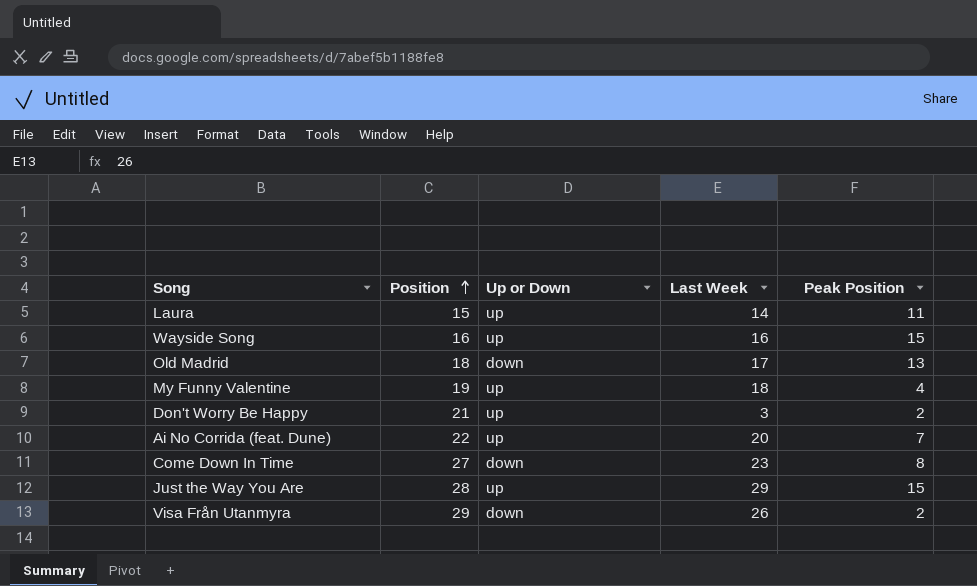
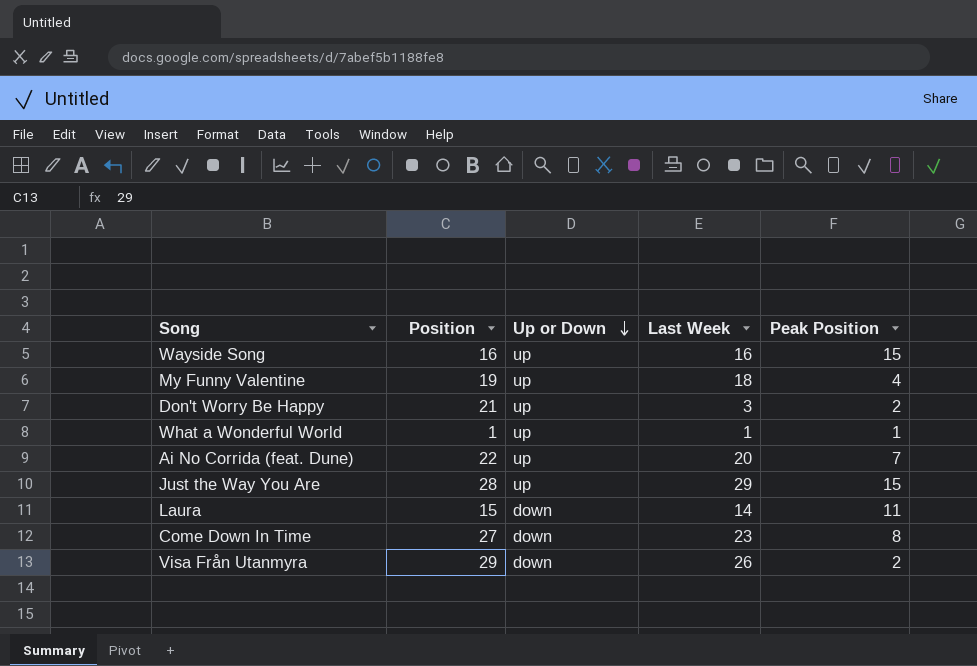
row order: Position ascending -> Up or Down descending
row Old Madrid: 18 | down | 17 | 13 -> none
row What a Wonderful World: none -> 1 | up | 1 | 1
Laura | Up or Down: up -> down

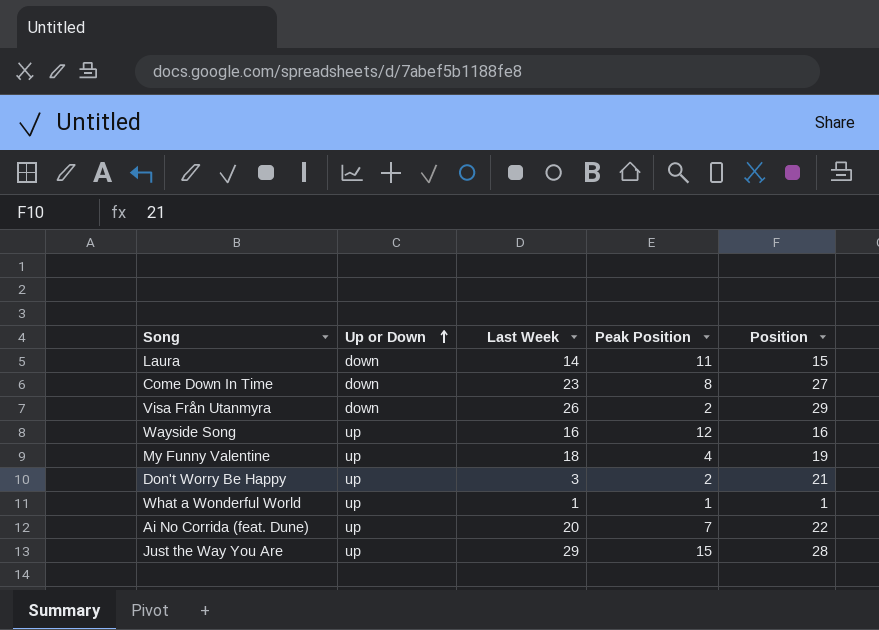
row order: Up or Down descending -> Up or Down ascending
column Position | position: 2 -> 5
Wayside Song | Peak Position: 15 -> 12

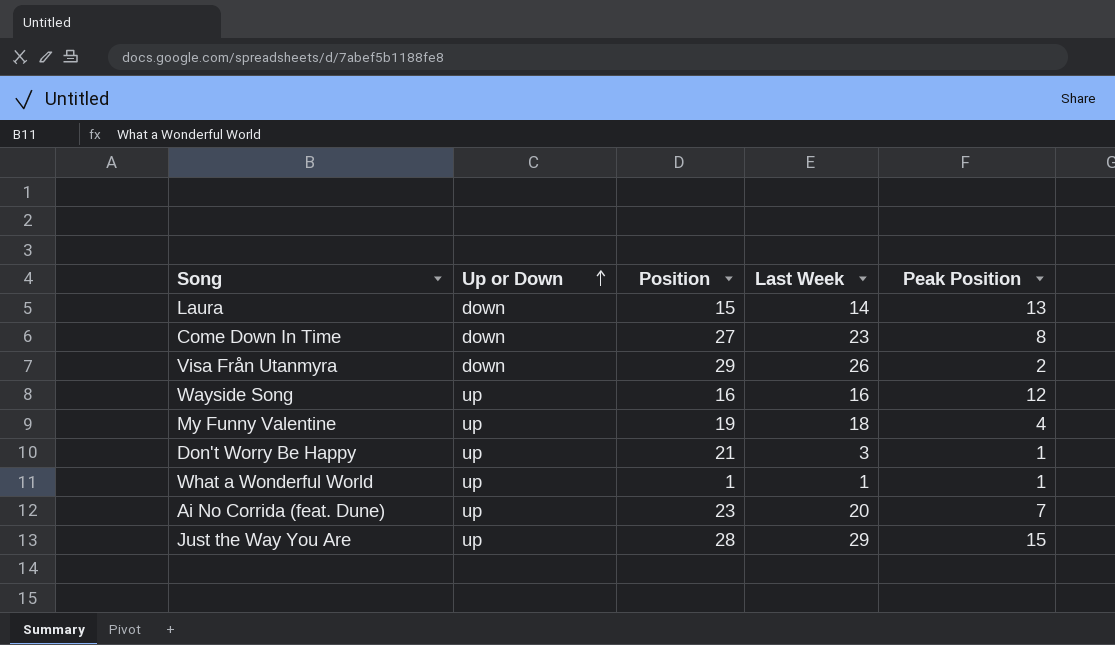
column Position | position: 5 -> 3
Laura | Peak Position: 11 -> 13
Don't Worry Be Happy | Peak Position: 2 -> 1
Ai No Corrida (feat. Dune) | Position: 22 -> 23

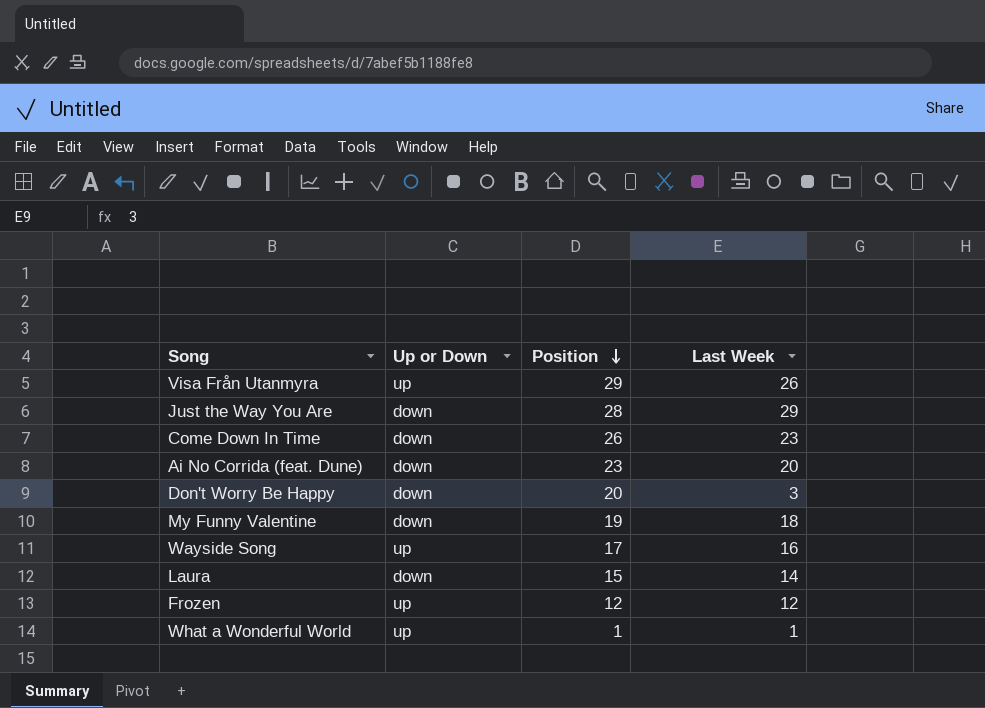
row order: Up or Down ascending -> Position descending
column Peak Position | position: 5 -> none
Visa Från Utanmyra | Up or Down: down -> up
Just the Way You Are | Up or Down: up -> down
Come Down In Time | Position: 27 -> 26
Ai No Corrida (feat. Dune) | Up or Down: up -> down
Don't Worry Be Happy | Up or Down: up -> down
Don't Worry Be Happy | Position: 21 -> 20
My Funny Valentine | Up or Down: up -> down
Wayside Song | Position: 16 -> 17
row Frozen: none -> up | 12 | 12

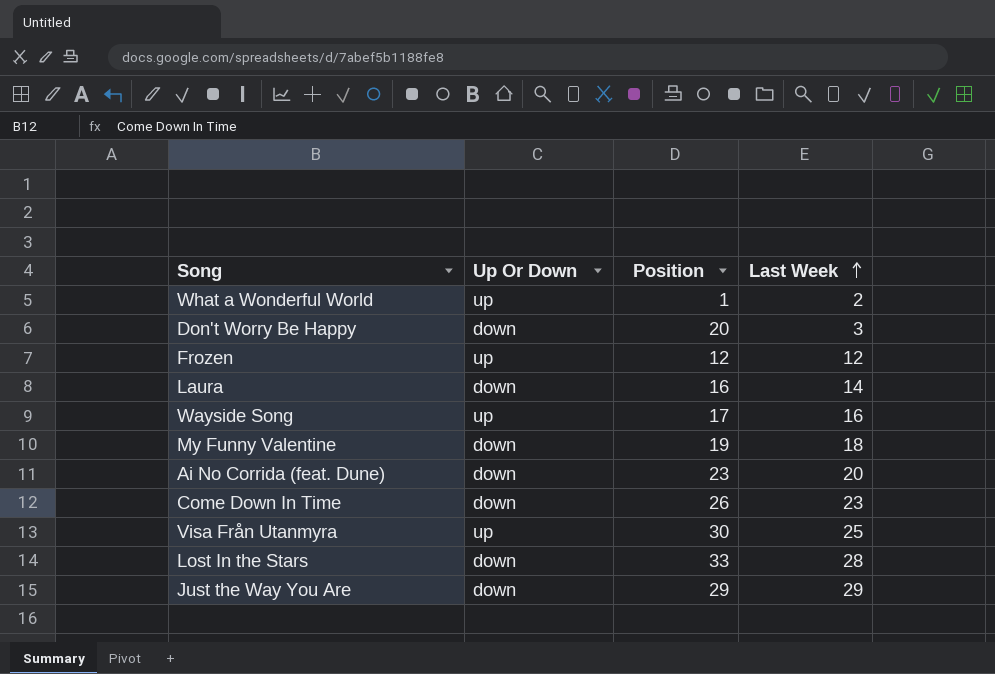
row order: Position descending -> Last Week ascending
column name: Up or Down -> Up Or Down
What a Wonderful World | Last Week: 1 -> 2
Laura | Position: 15 -> 16
Visa Från Utanmyra | Position: 29 -> 30
Visa Från Utanmyra | Last Week: 26 -> 25
row Lost In the Stars: none -> down | 33 | 28
Just the Way You Are | Position: 28 -> 29

